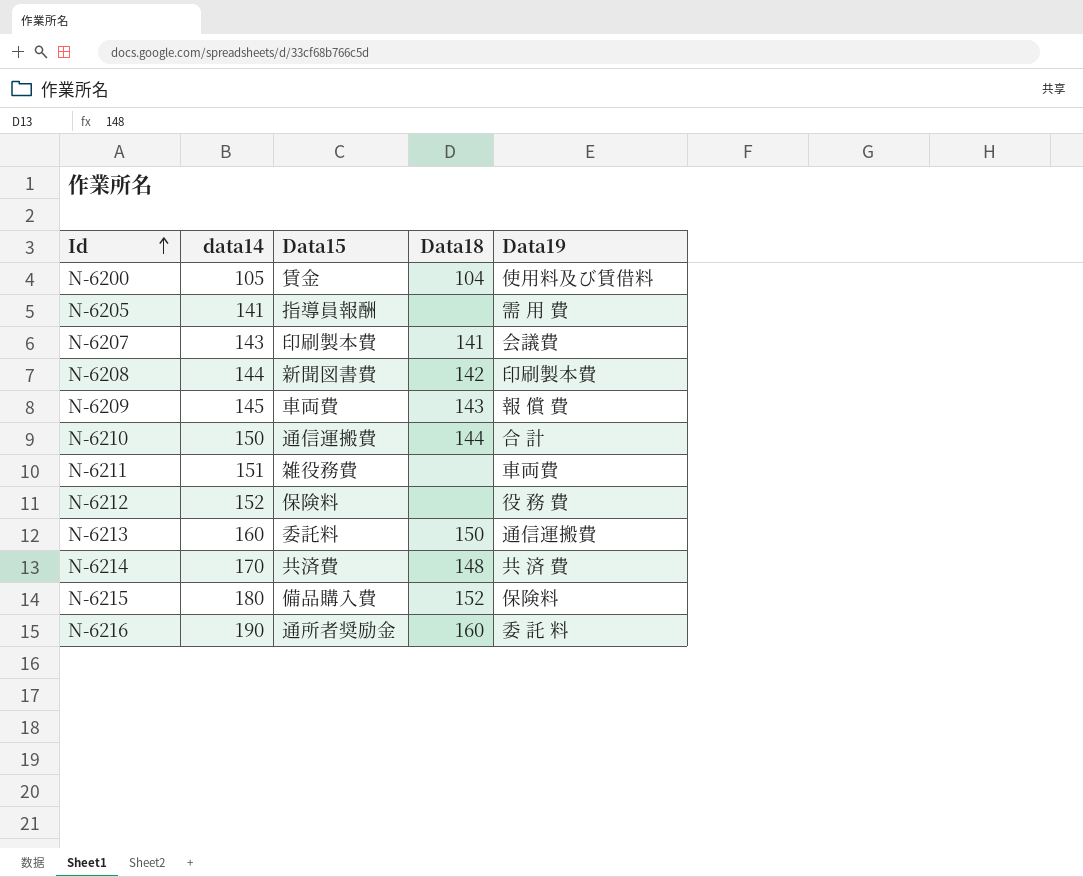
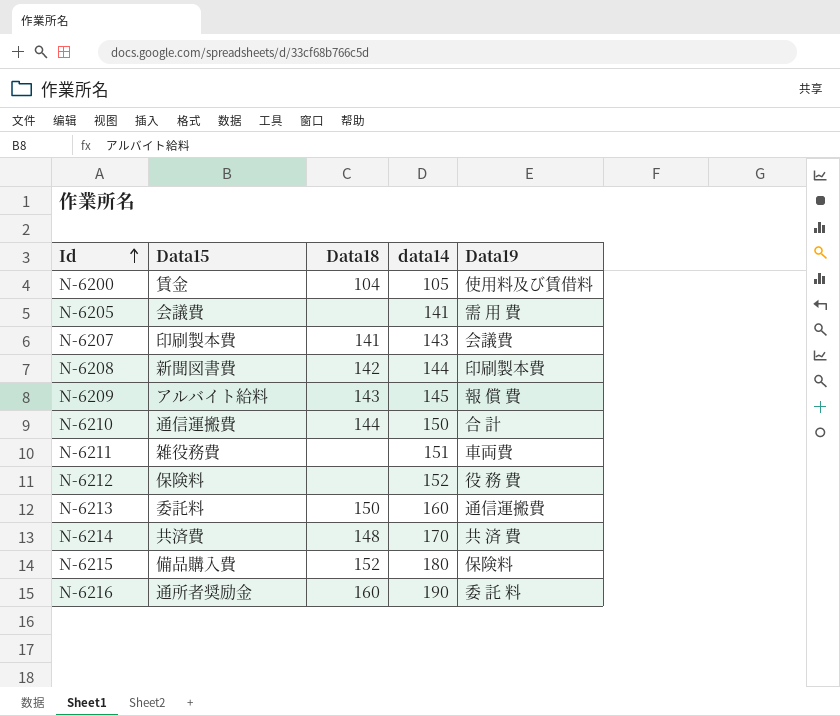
column data14 | position: 2 -> 4
N-6205 | Data15: 指導員報酬 -> 会議費
N-6209 | Data15: 車両費 -> アルバイト給料

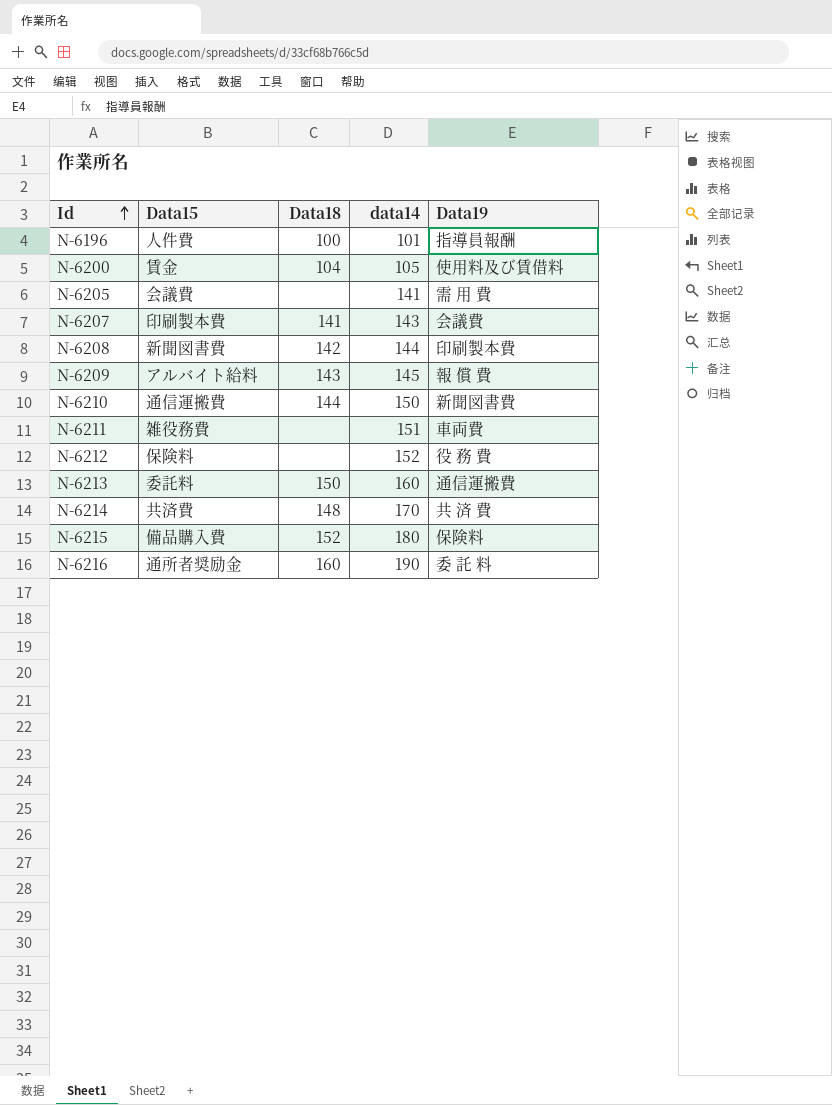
row N-6196: none -> 人件費 | 100 | 101 | 指導員報酬
N-6210 | Data19: 合 計 -> 新聞図書費

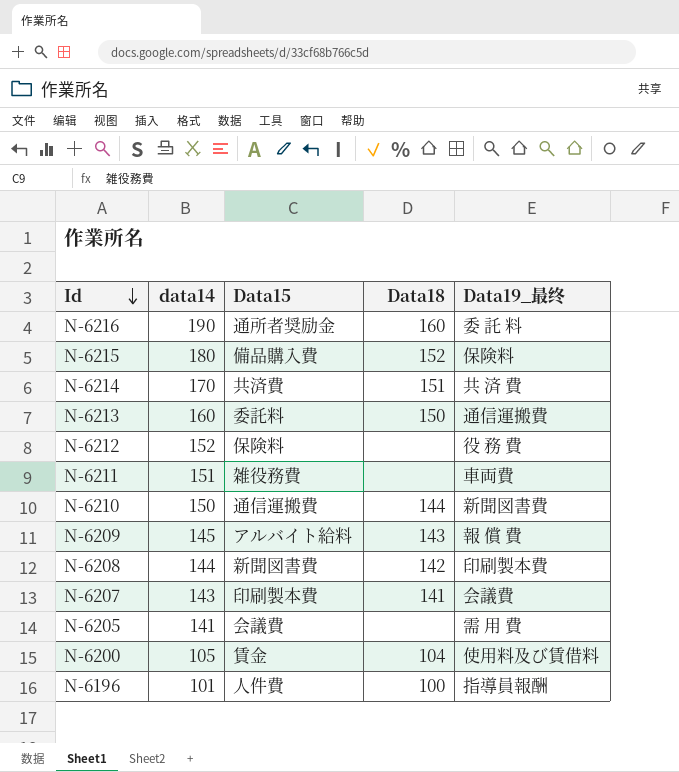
row order: Id ascending -> Id descending
column data14 | position: 4 -> 2
column name: Data19 -> Data19_最终
N-6214 | Data18: 148 -> 151

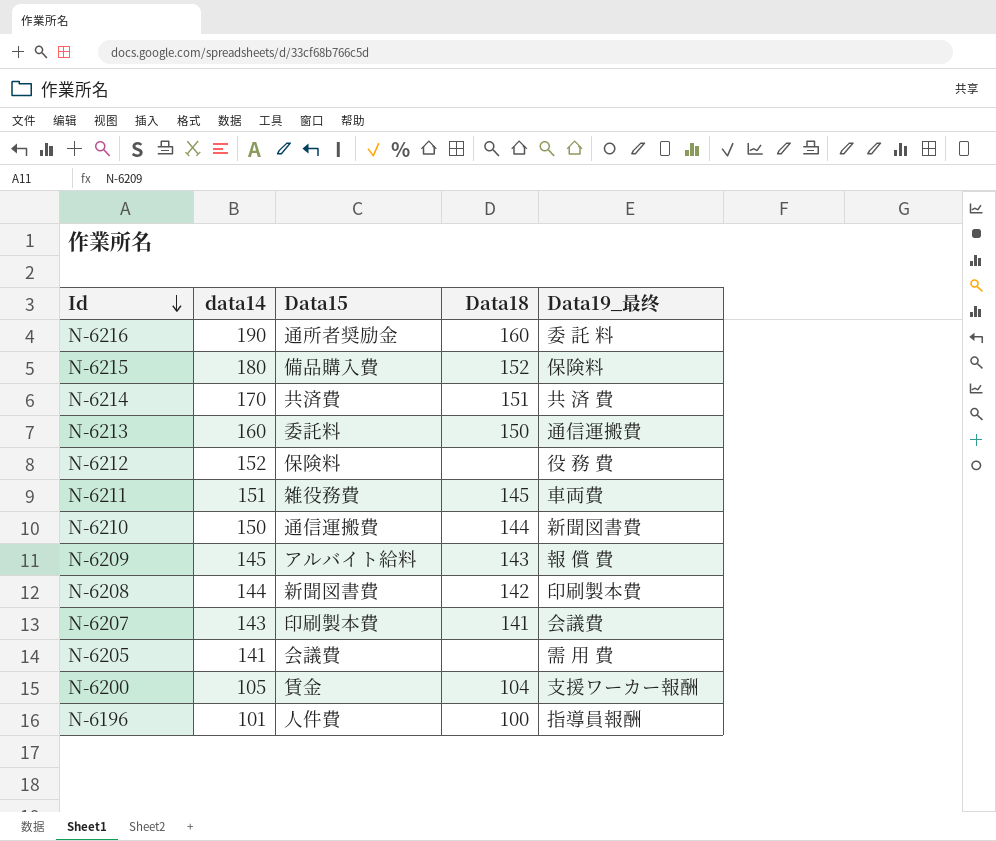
N-6211 | Data18: none -> 145
N-6200 | Data19_最终: 使用料及び賃借料 -> 支援ワーカー報酬

